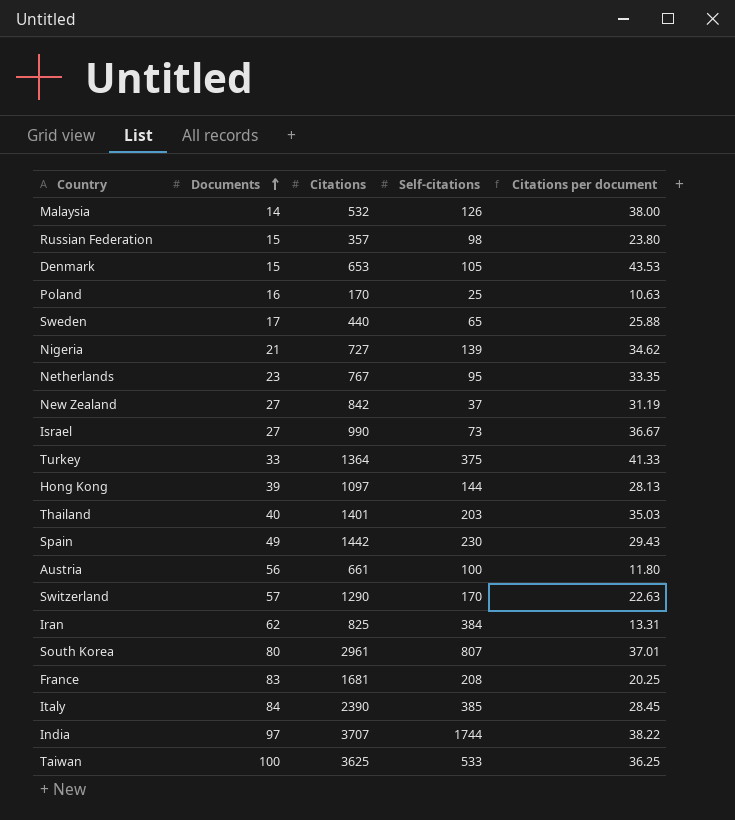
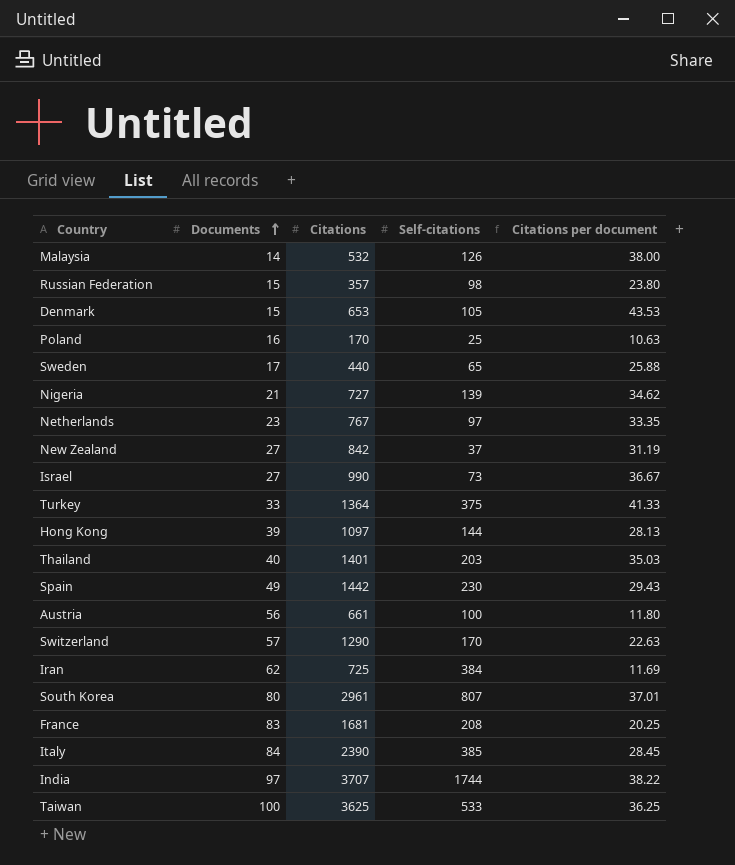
Netherlands | Self-citations: 95 -> 97
Iran | Citations: 825 -> 725
Iran | Citations per document: 13.31 -> 11.69

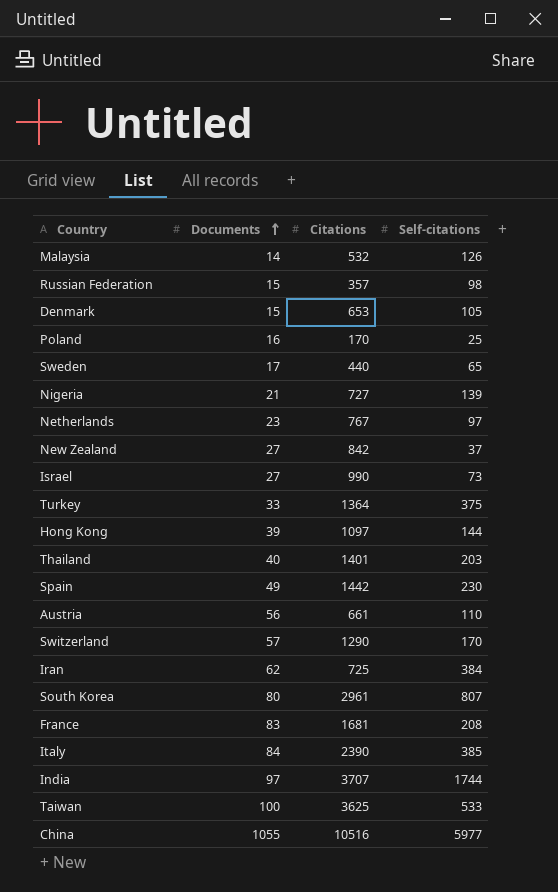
column Citations per document | formula: [Citations] / [Documents] -> none
Austria | Self-citations: 100 -> 110
row China: none -> 1055 | 10516 | 5977

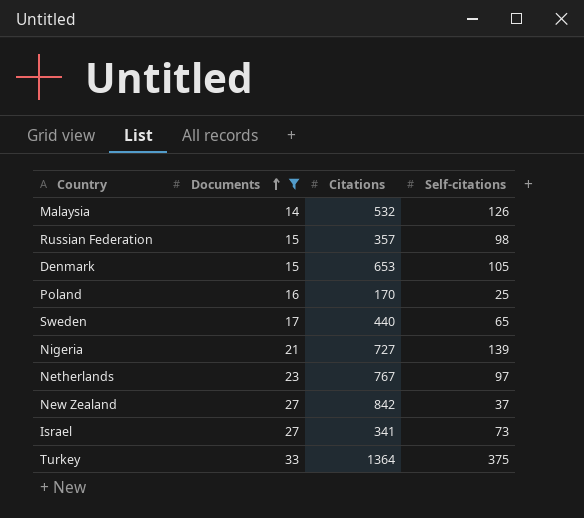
filter: none -> Documents <= 33
Israel | Citations: 990 -> 341

